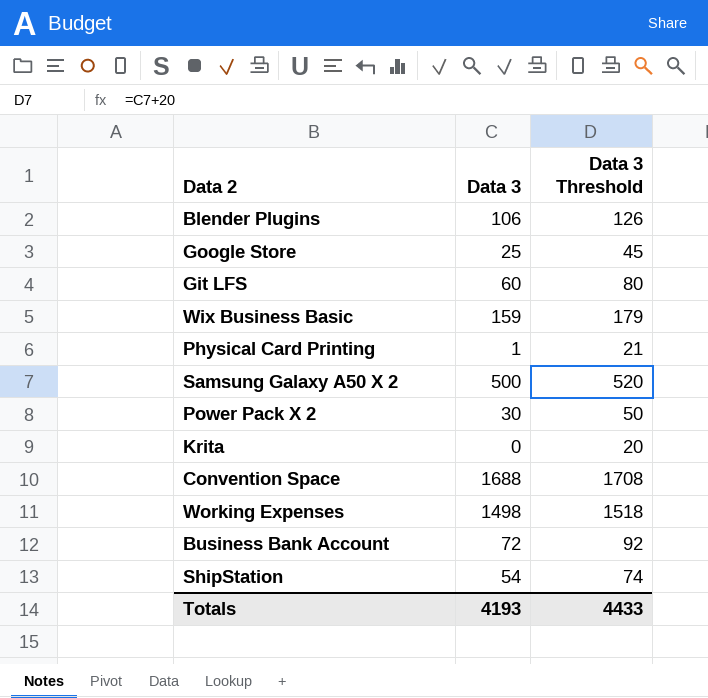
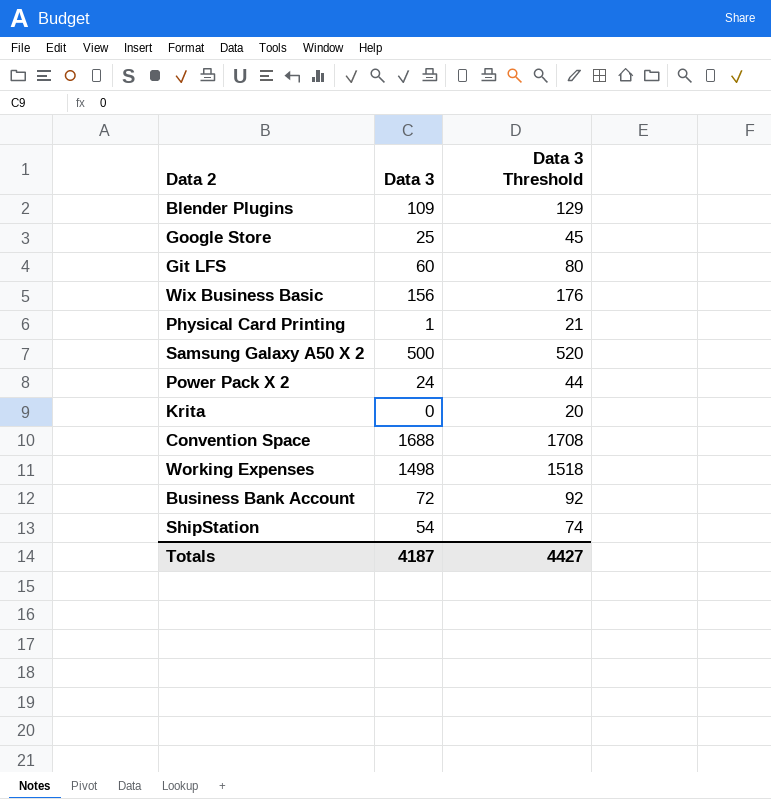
Blender Plugins | Data 3: 106 -> 109
Blender Plugins | Data 3 Threshold: 126 -> 129
Wix Business Basic | Data 3: 159 -> 156
Wix Business Basic | Data 3 Threshold: 179 -> 176
Power Pack X 2 | Data 3: 30 -> 24
Power Pack X 2 | Data 3 Threshold: 50 -> 44
Totals | Data 3: 4193 -> 4187
Totals | Data 3 Threshold: 4433 -> 4427

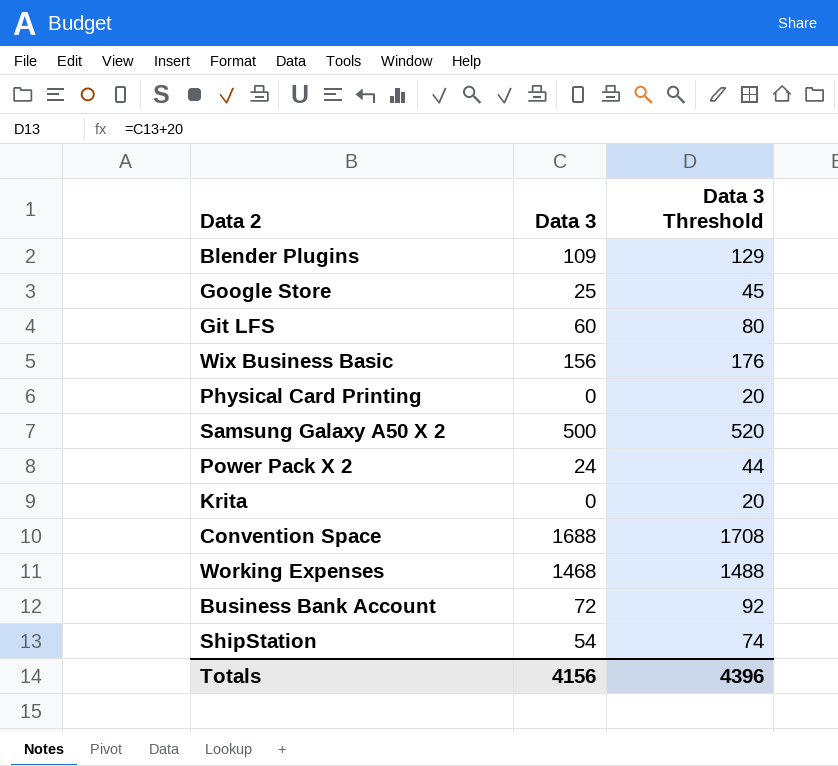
Physical Card Printing | Data 3: 1 -> 0
Physical Card Printing | Data 3 Threshold: 21 -> 20
Working Expenses | Data 3: 1498 -> 1468
Working Expenses | Data 3 Threshold: 1518 -> 1488
Totals | Data 3: 4187 -> 4156
Totals | Data 3 Threshold: 4427 -> 4396

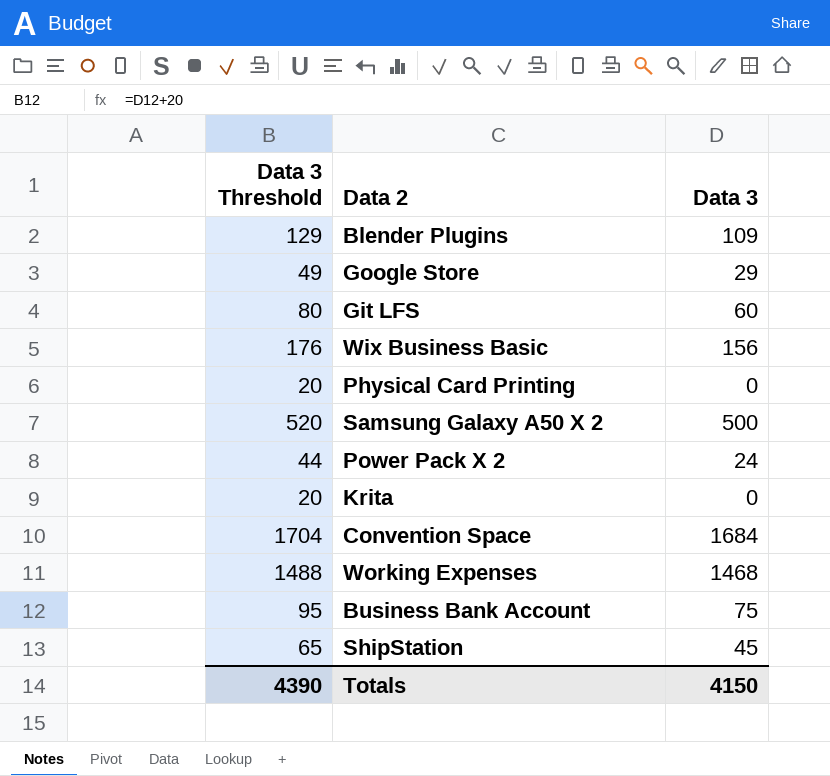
column Data 3 Threshold | position: 3 -> 1
Google Store | Data 3 Threshold: 45 -> 49
Google Store | Data 3: 25 -> 29
Convention Space | Data 3 Threshold: 1708 -> 1704
Convention Space | Data 3: 1688 -> 1684
Business Bank Account | Data 3 Threshold: 92 -> 95
Business Bank Account | Data 3: 72 -> 75
ShipStation | Data 3 Threshold: 74 -> 65
ShipStation | Data 3: 54 -> 45
Totals | Data 3 Threshold: 4396 -> 4390
Totals | Data 3: 4156 -> 4150

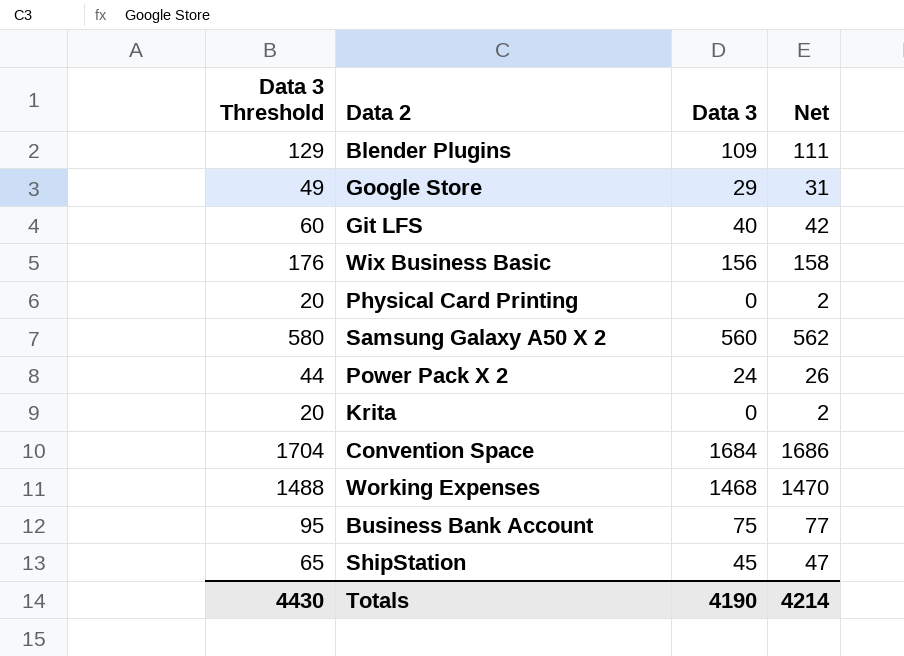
column Net | formula: none -> [Data 3] + 2
Git LFS | Data 3 Threshold: 80 -> 60
Git LFS | Data 3: 60 -> 40
Samsung Galaxy A50 X 2 | Data 3 Threshold: 520 -> 580
Samsung Galaxy A50 X 2 | Data 3: 500 -> 560
Totals | Data 3 Threshold: 4390 -> 4430
Totals | Data 3: 4150 -> 4190

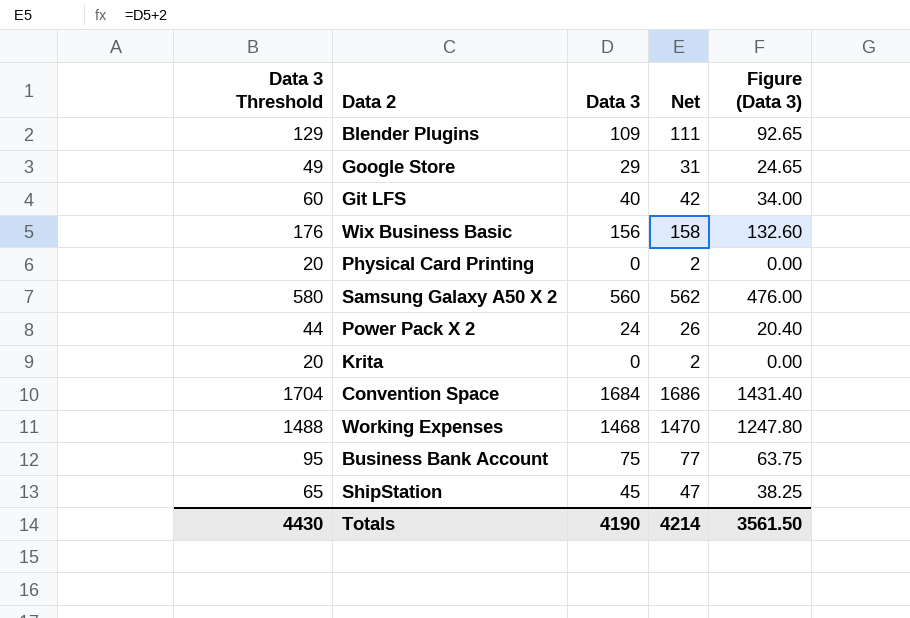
column Figure (Data 3) | formula: none -> [Data 3] * 0.85

